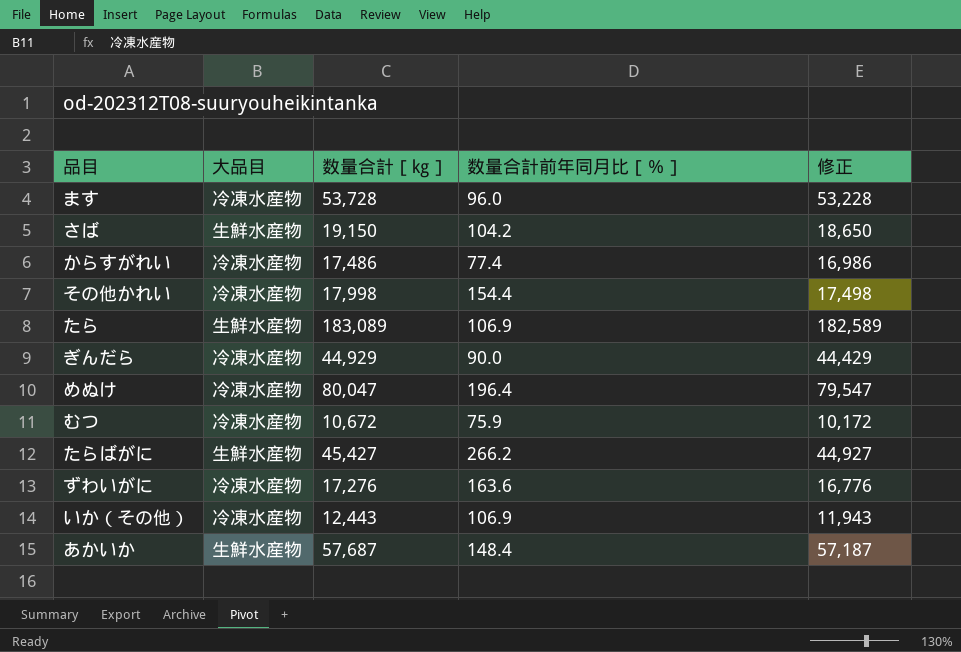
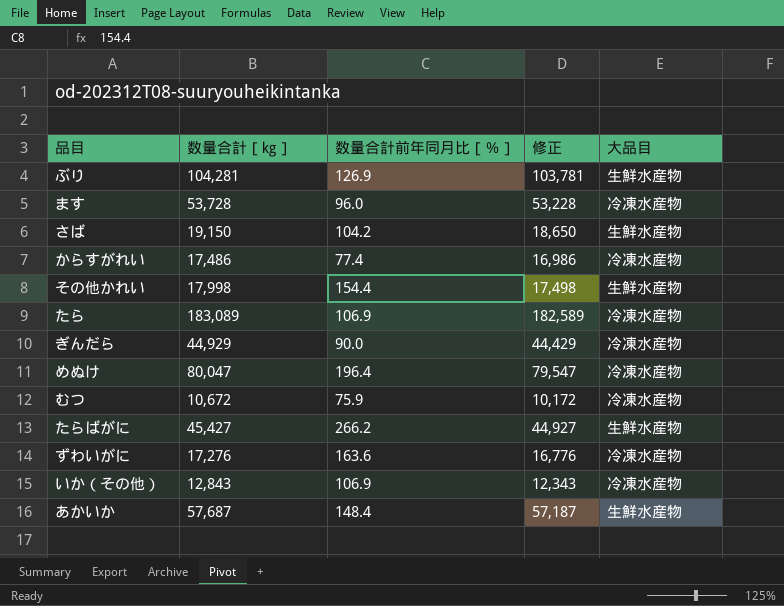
column 大品目 | position: 2 -> 5
row ぶり: none -> 104,281 | 126.9 | 103,781 | 生鮮水産物
その他かれい | 大品目: 冷凍水産物 -> 生鮮水産物
たら | 大品目: 生鮮水産物 -> 冷凍水産物
いか（その他） | 数量合計［㎏］: 12,443 -> 12,843
いか（その他） | 修正: 11,943 -> 12,343

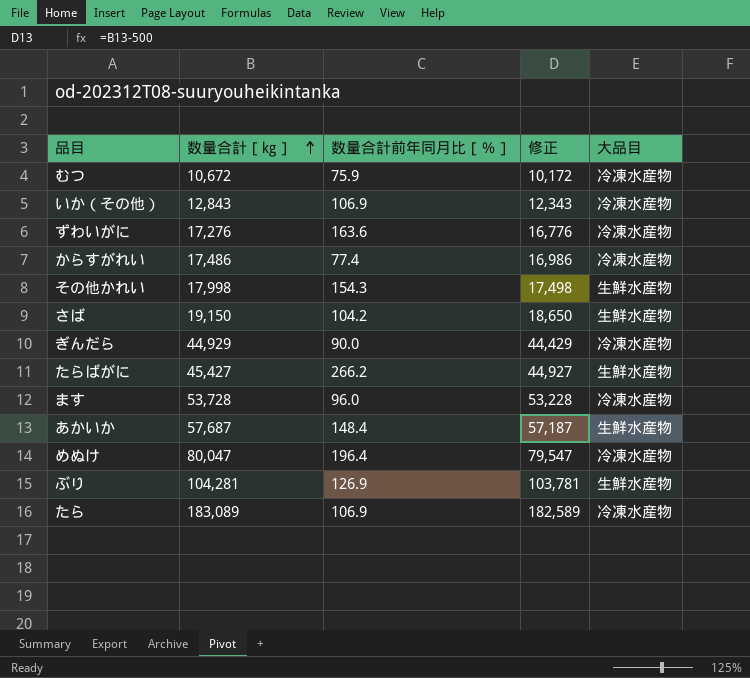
row order: none -> 数量合計［㎏］ ascending
その他かれい | 数量合計前年同月比［％］: 154.4 -> 154.3

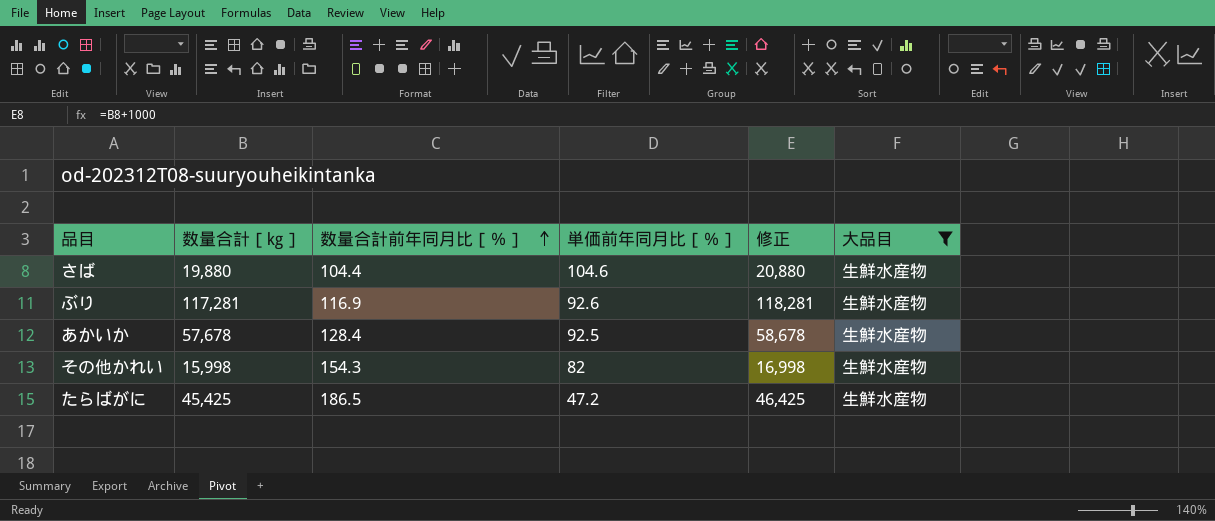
filter: none -> 大品目 = 生鮮水産物
row order: 数量合計［㎏］ ascending -> 数量合計前年同月比［％］ ascending
column 単価前年同月比［％］ | position: none -> 4
column 修正 | formula: [数量合計［㎏］] - 500 -> [数量合計［㎏］] + 1000
さば | 数量合計［㎏］: 19,150 -> 19,880
さば | 数量合計前年同月比［％］: 104.2 -> 104.4
ぶり | 数量合計［㎏］: 104,281 -> 117,281
ぶり | 数量合計前年同月比［％］: 126.9 -> 116.9
あかいか | 数量合計［㎏］: 57,687 -> 57,678
あかいか | 数量合計前年同月比［％］: 148.4 -> 128.4
その他かれい | 数量合計［㎏］: 17,998 -> 15,998
たらばがに | 数量合計［㎏］: 45,427 -> 45,425
たらばがに | 数量合計前年同月比［％］: 266.2 -> 186.5

